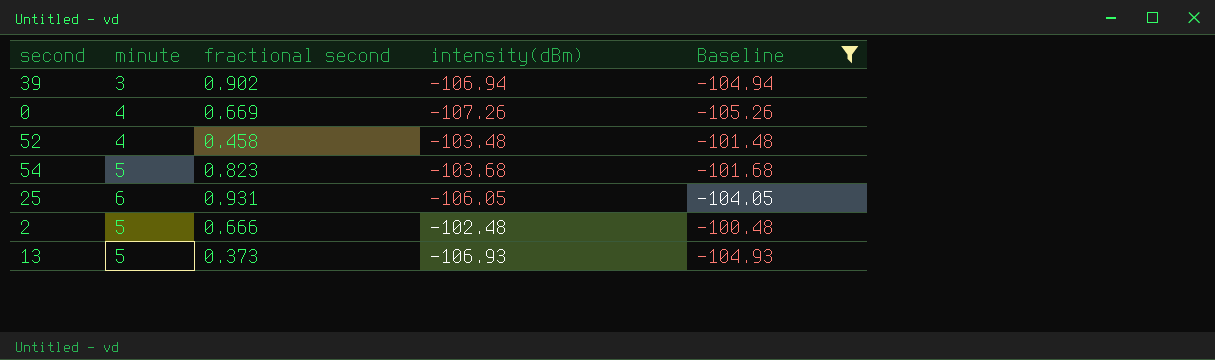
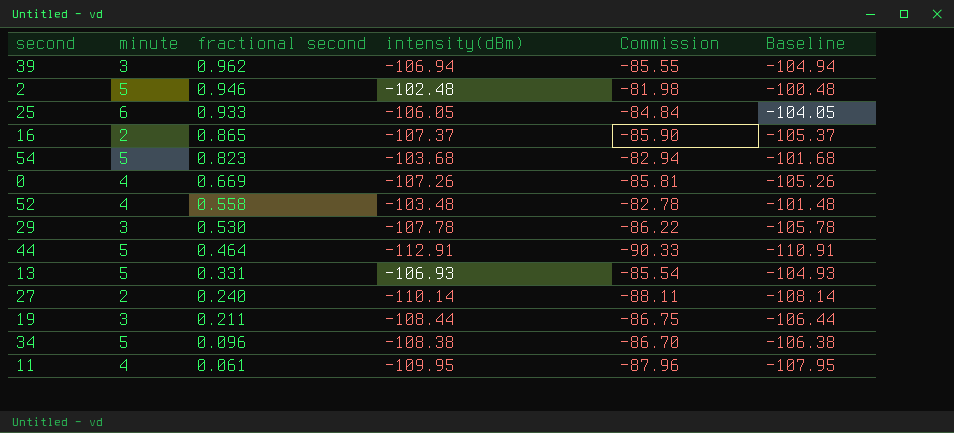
filter: Baseline >= -105.26 -> none
row order: none -> fractional second descending
column Commission | formula: none -> [intensity(dBm)] * 0.8
39 | fractional second: 0.902 -> 0.962
2 | fractional second: 0.666 -> 0.946
25 | fractional second: 0.931 -> 0.933
52 | fractional second: 0.458 -> 0.558
13 | fractional second: 0.373 -> 0.331

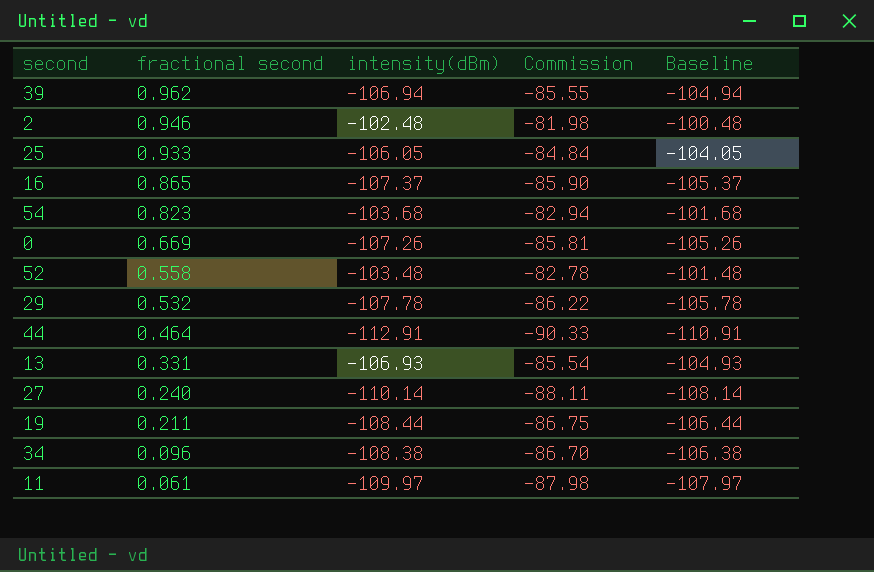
column minute | position: 2 -> none
29 | fractional second: 0.530 -> 0.532
11 | intensity(dBm): -109.95 -> -109.97
11 | Commission: -87.96 -> -87.98
11 | Baseline: -107.95 -> -107.97

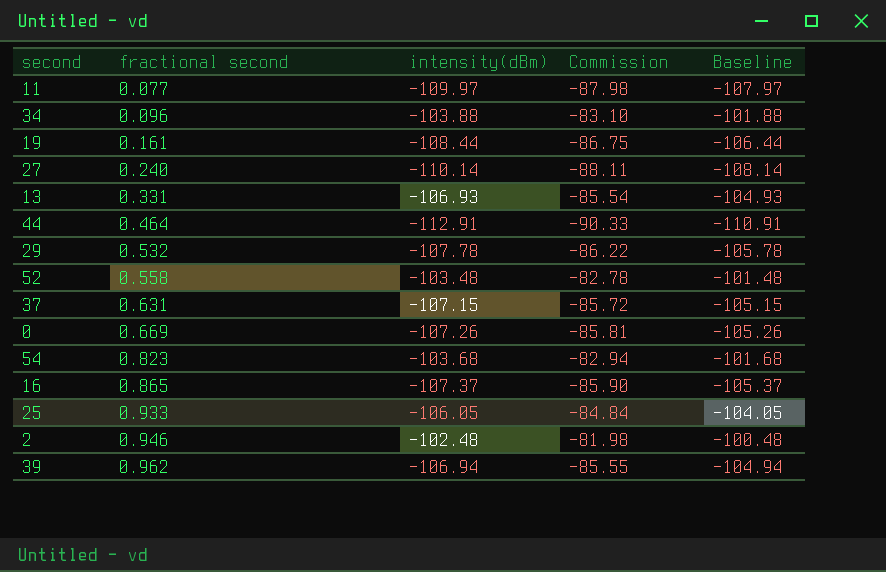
row order: fractional second descending -> fractional second ascending
11 | fractional second: 0.061 -> 0.077
34 | intensity(dBm): -108.38 -> -103.88
34 | Commission: -86.70 -> -83.10
34 | Baseline: -106.38 -> -101.88
19 | fractional second: 0.211 -> 0.161
row 37: none -> 0.631 | -107.15 | -85.72 | -105.15

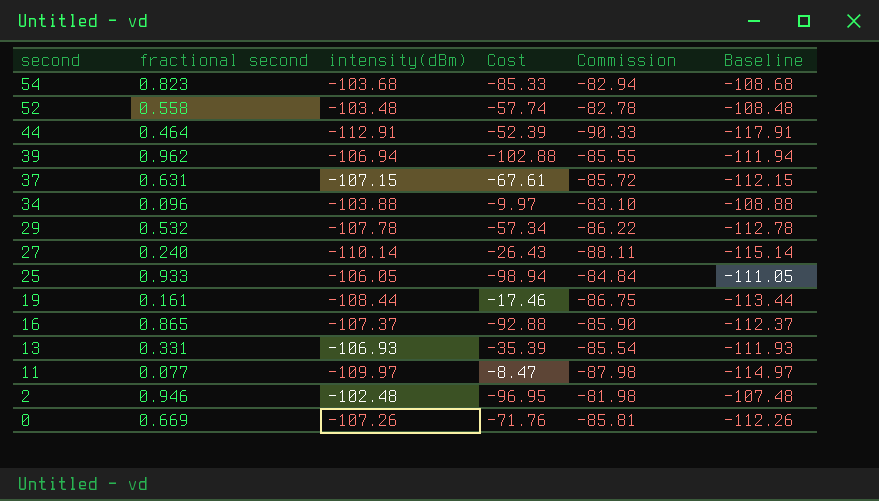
row order: fractional second ascending -> second descending
column Cost | formula: none -> [fractional second] * [intensity(dBm)]
column Baseline | formula: [intensity(dBm)] + 2 -> [intensity(dBm)] - 5

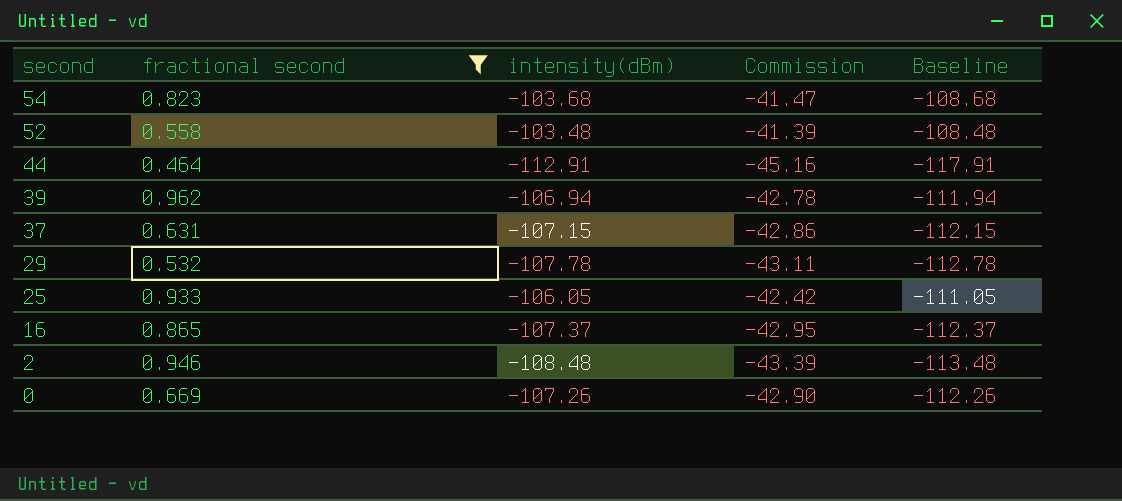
filter: none -> fractional second >= 0.464
column Cost | formula: [fractional second] * [intensity(dBm)] -> none
column Commission | formula: [intensity(dBm)] * 0.8 -> [intensity(dBm)] * 0.4
2 | intensity(dBm): -102.48 -> -108.48
2 | Baseline: -107.48 -> -113.48

